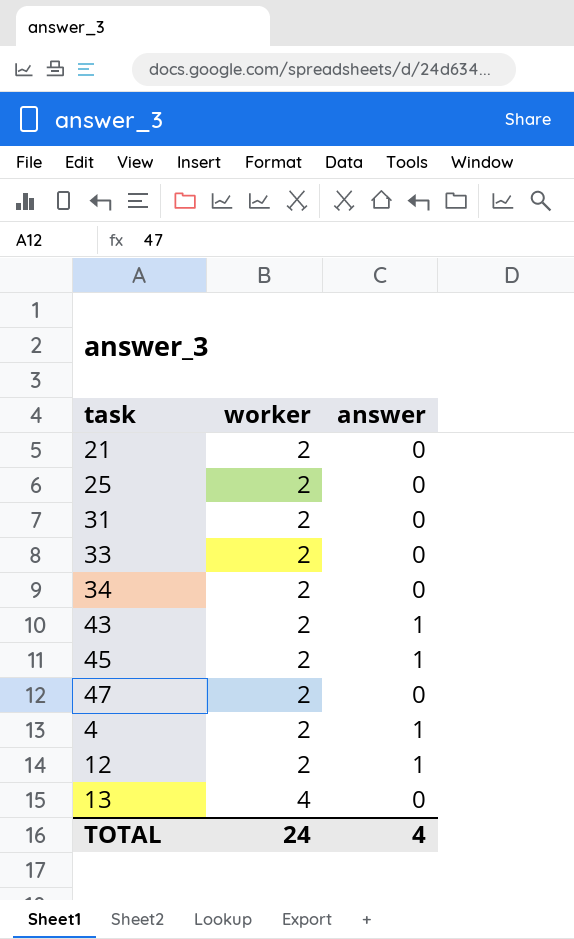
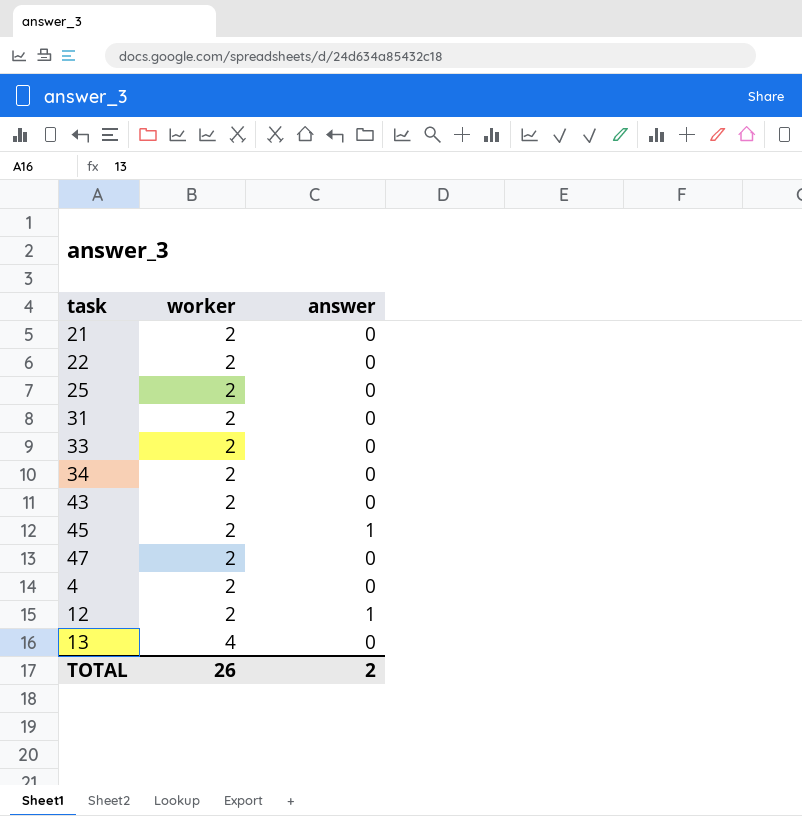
row 22: none -> 2 | 0
43 | answer: 1 -> 0
4 | answer: 1 -> 0
TOTAL | worker: 24 -> 26
TOTAL | answer: 4 -> 2

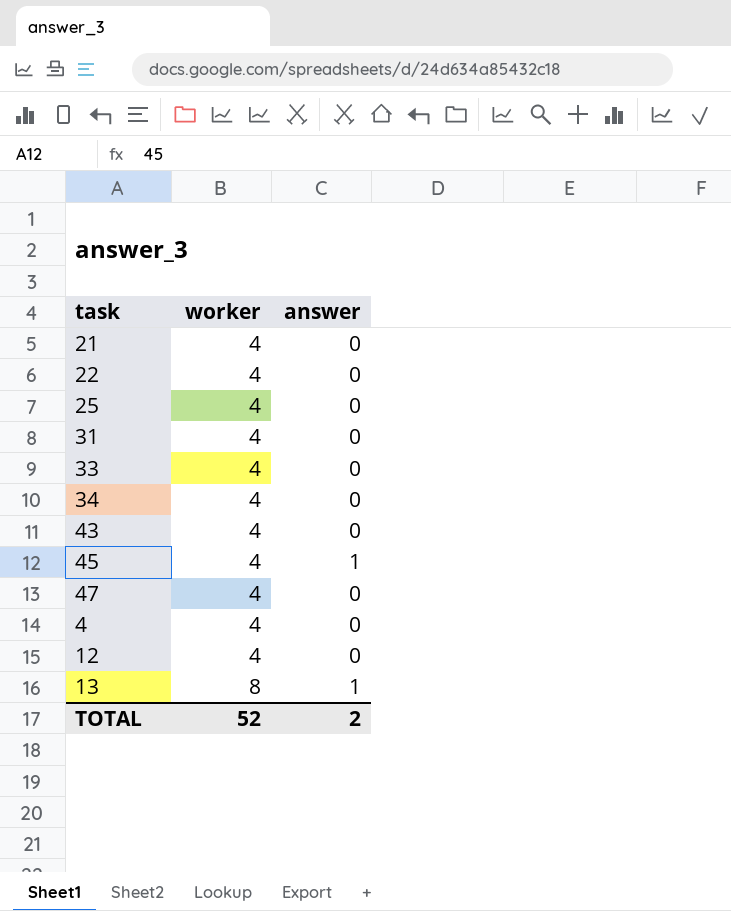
21 | worker: 2 -> 4
22 | worker: 2 -> 4
25 | worker: 2 -> 4
31 | worker: 2 -> 4
33 | worker: 2 -> 4
34 | worker: 2 -> 4
43 | worker: 2 -> 4
45 | worker: 2 -> 4
47 | worker: 2 -> 4
4 | worker: 2 -> 4
12 | worker: 2 -> 4
12 | answer: 1 -> 0
13 | worker: 4 -> 8
13 | answer: 0 -> 1
TOTAL | worker: 26 -> 52

